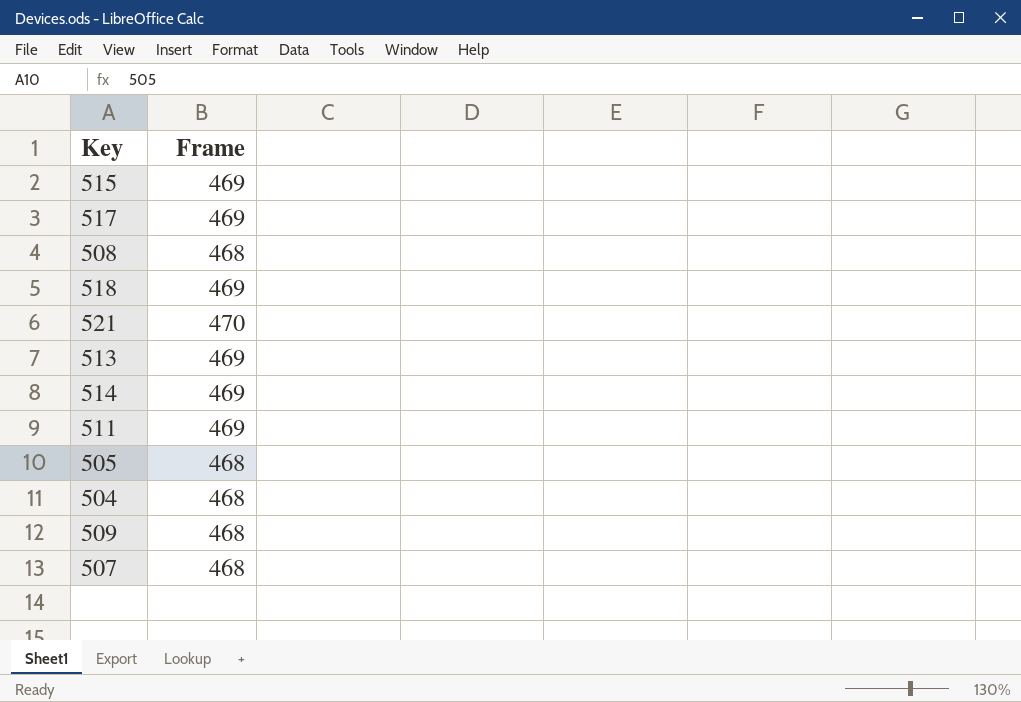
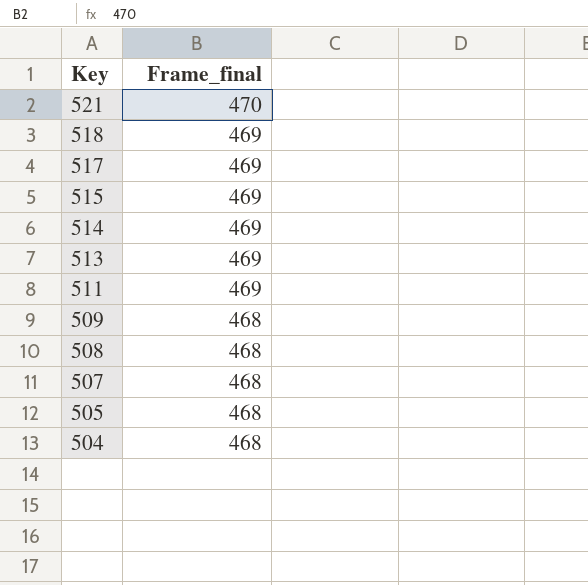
row order: none -> Key descending
column name: Frame -> Frame_final

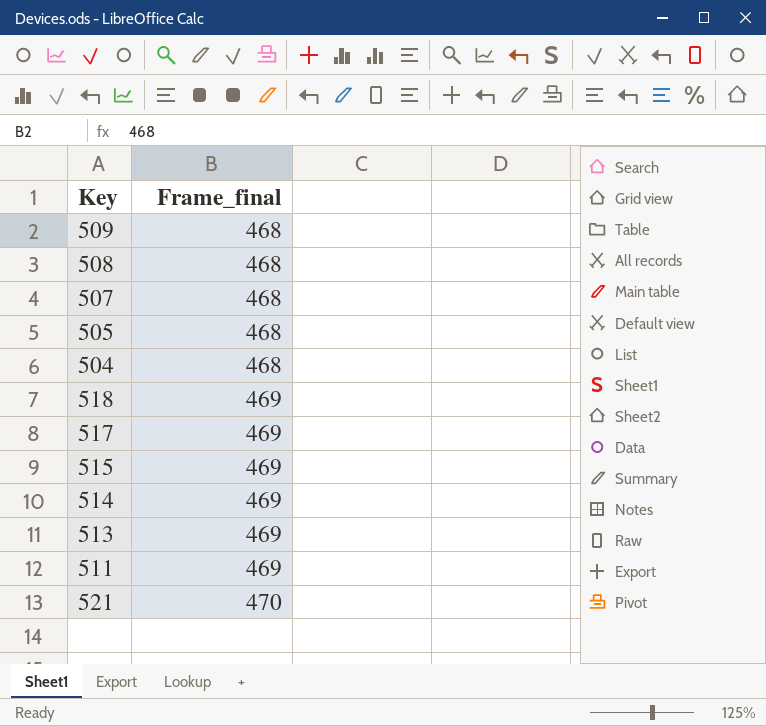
row order: Key descending -> Frame_final ascending

